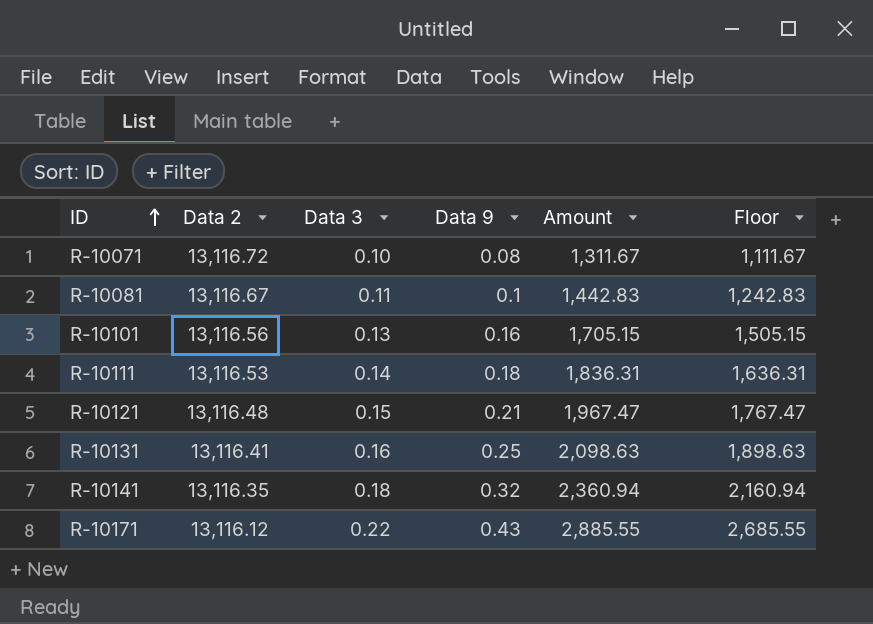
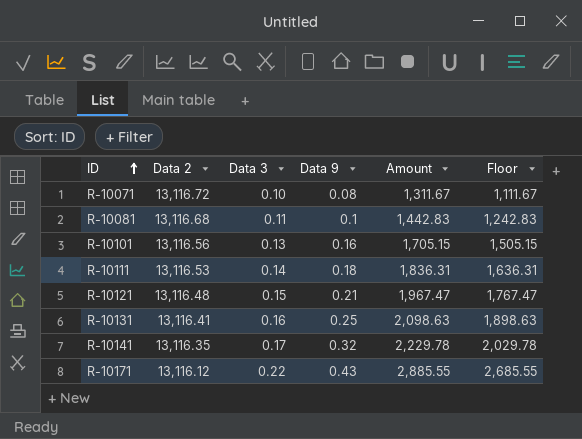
R-10081 | Data 2: 13,116.67 -> 13,116.68
R-10141 | Data 3: 0.18 -> 0.17
R-10141 | Amount: 2,360.94 -> 2,229.78
R-10141 | Floor: 2,160.94 -> 2,029.78

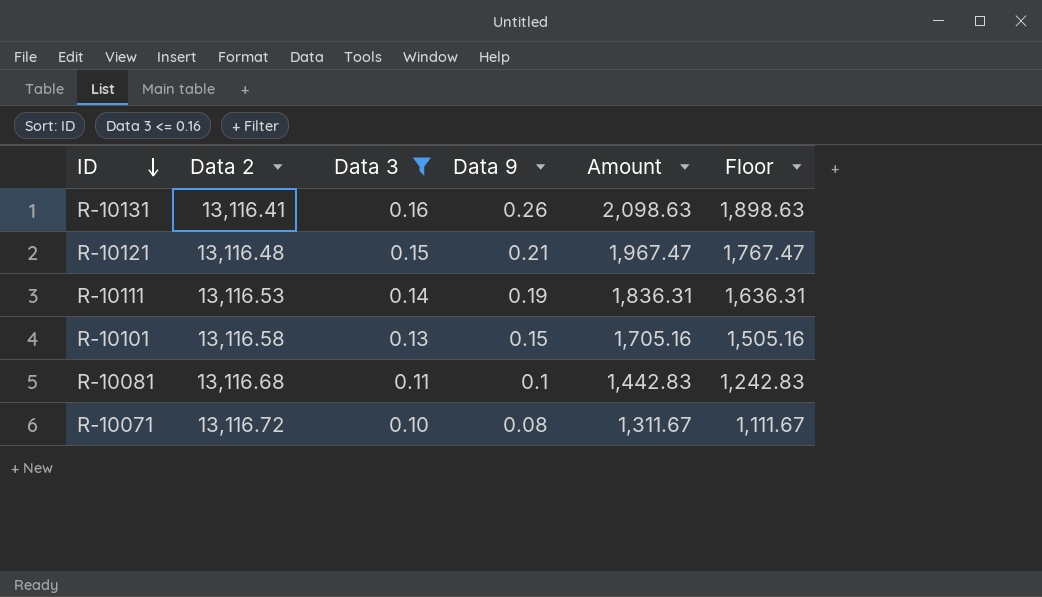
filter: none -> Data 3 <= 0.16
row order: ID ascending -> ID descending
R-10131 | Data 9: 0.25 -> 0.26
R-10111 | Data 9: 0.18 -> 0.19
R-10101 | Data 2: 13,116.56 -> 13,116.58
R-10101 | Data 9: 0.16 -> 0.15
R-10101 | Amount: 1,705.15 -> 1,705.16
R-10101 | Floor: 1,505.15 -> 1,505.16

